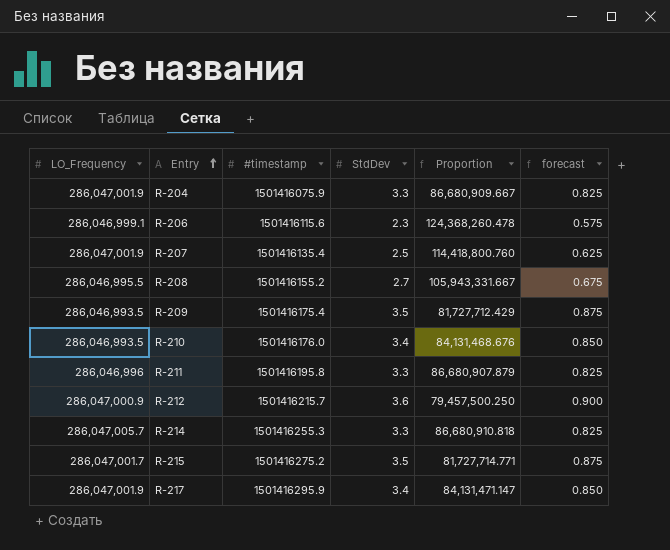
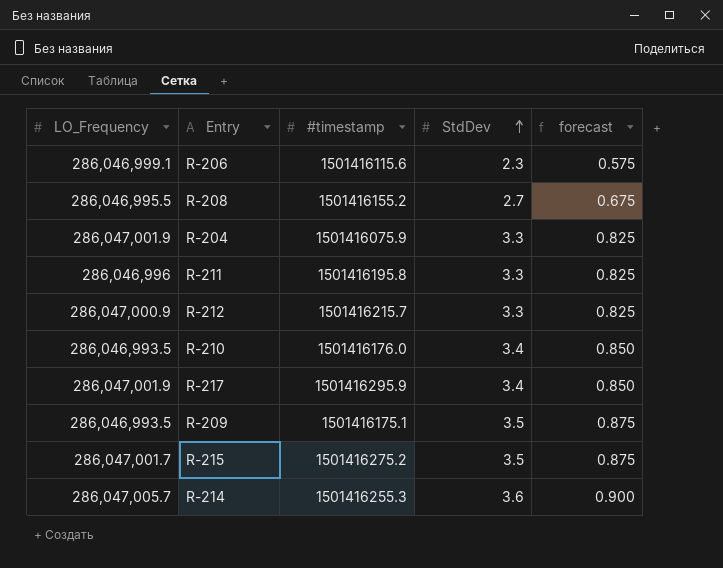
row order: Entry ascending -> StdDev ascending
column Proportion | formula: [LO_Frequency] / [StdDev] -> none
row R-207: 286,047,001.9 | 1501416135.4 | 2.5 | 114,418,800.760 | 0.625 -> none
R-212 | StdDev: 3.6 -> 3.3
R-212 | forecast: 0.900 -> 0.825
R-209 | #timestamp: 1501416175.4 -> 1501416175.1
R-214 | StdDev: 3.3 -> 3.6
R-214 | forecast: 0.825 -> 0.900

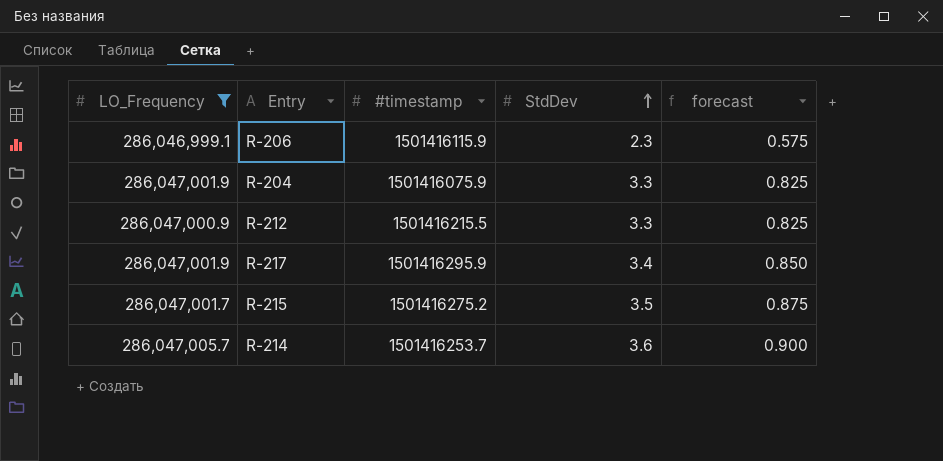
filter: none -> LO_Frequency >= 286,046,999.1
R-206 | #timestamp: 1501416115.6 -> 1501416115.9
R-212 | #timestamp: 1501416215.7 -> 1501416215.5
R-214 | #timestamp: 1501416255.3 -> 1501416253.7

